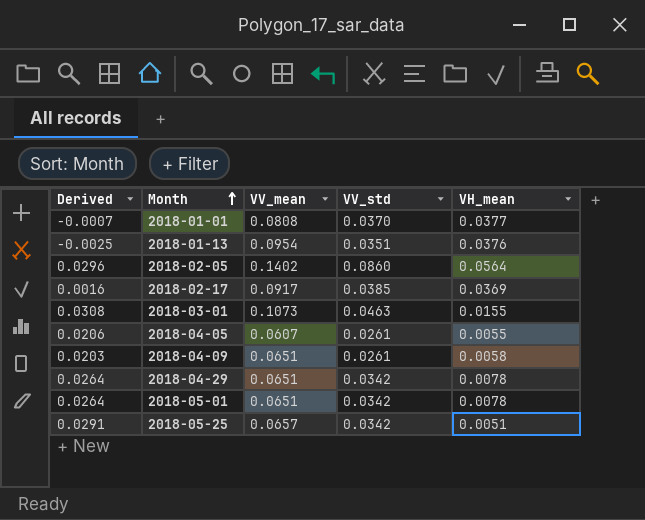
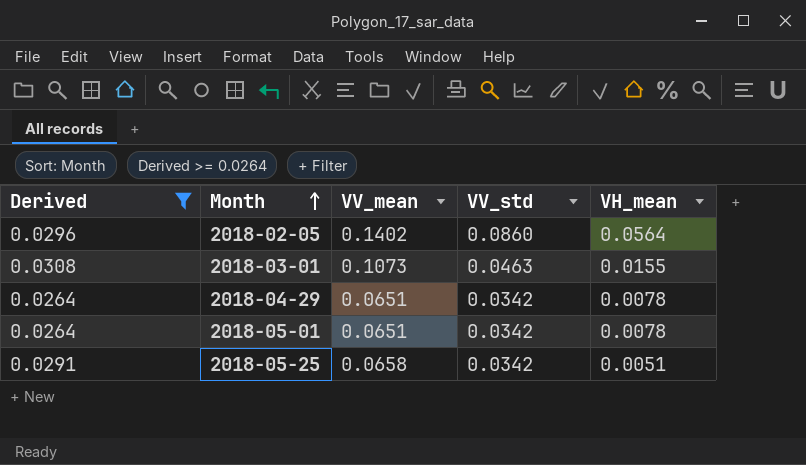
filter: none -> Derived >= 0.0264
2018-05-25 | VV_mean: 0.0657 -> 0.0658

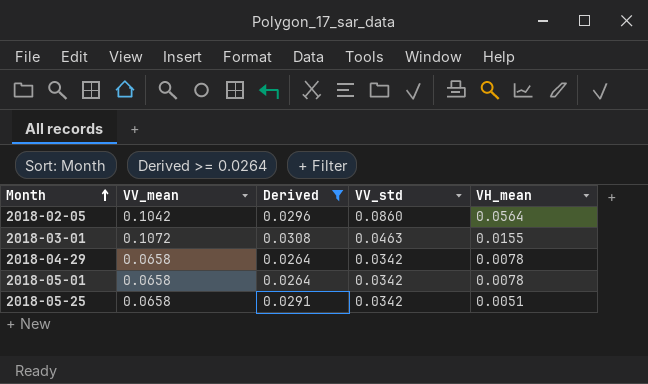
column Derived | position: 1 -> 3
2018-02-05 | VV_mean: 0.1402 -> 0.1042
2018-03-01 | VV_mean: 0.1073 -> 0.1072
2018-04-29 | VV_mean: 0.0651 -> 0.0658
2018-05-01 | VV_mean: 0.0651 -> 0.0658

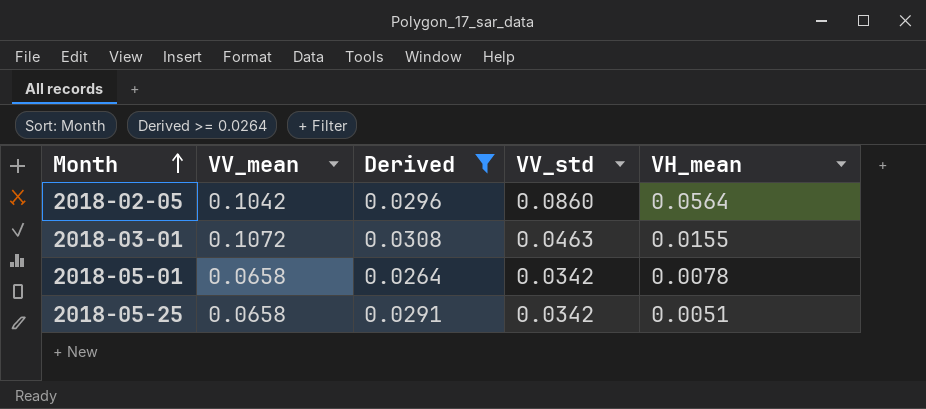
row 2018-04-29: 0.0658 | 0.0264 | 0.0342 | 0.0078 -> none

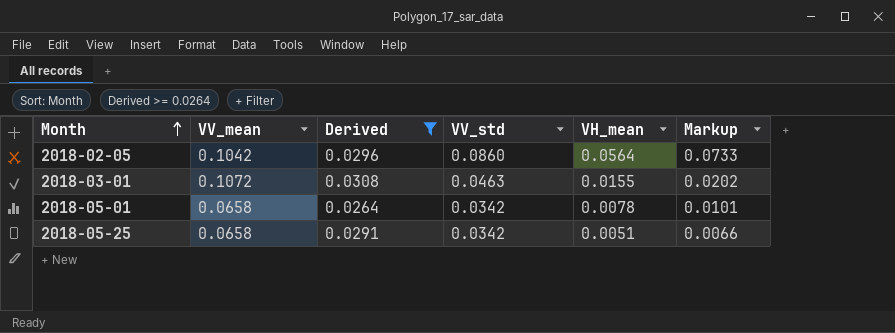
column Markup | formula: none -> [VH_mean] * 1.3

